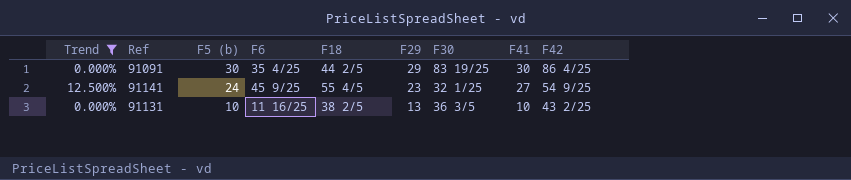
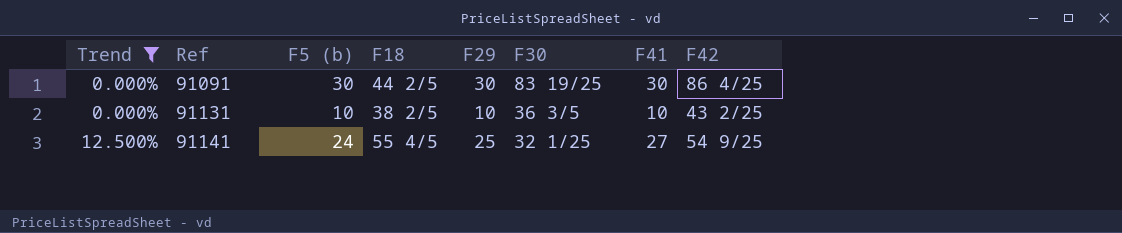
row order: F5 (b) descending -> Trend ascending
column F6 | position: 4 -> none
91091 | F29: 29 -> 30
91131 | F29: 13 -> 10
91141 | F29: 23 -> 25

